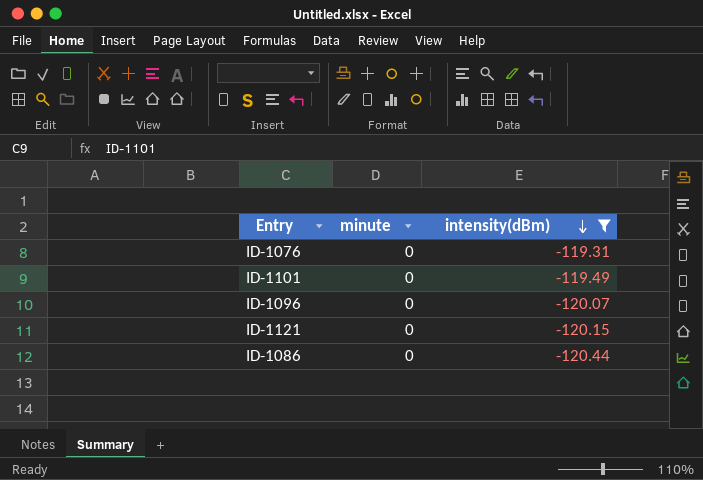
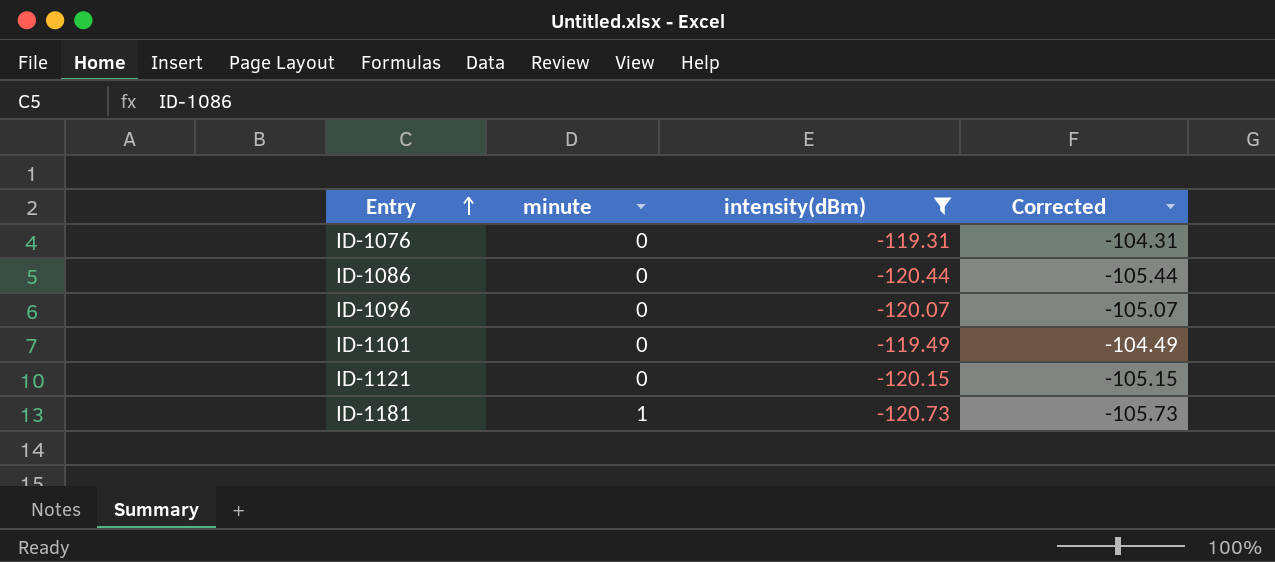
row order: intensity(dBm) descending -> Entry ascending
column Corrected | formula: none -> [intensity(dBm)] + 15
row ID-1181: none -> 1 | -120.73 | -105.73

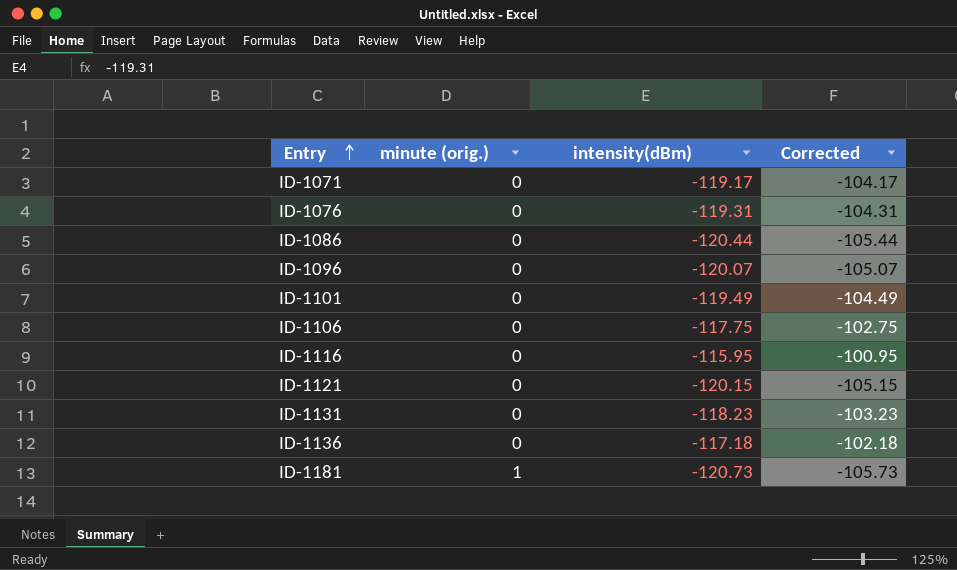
filter: intensity(dBm) <= -119.31 -> none
column name: minute -> minute (orig.)

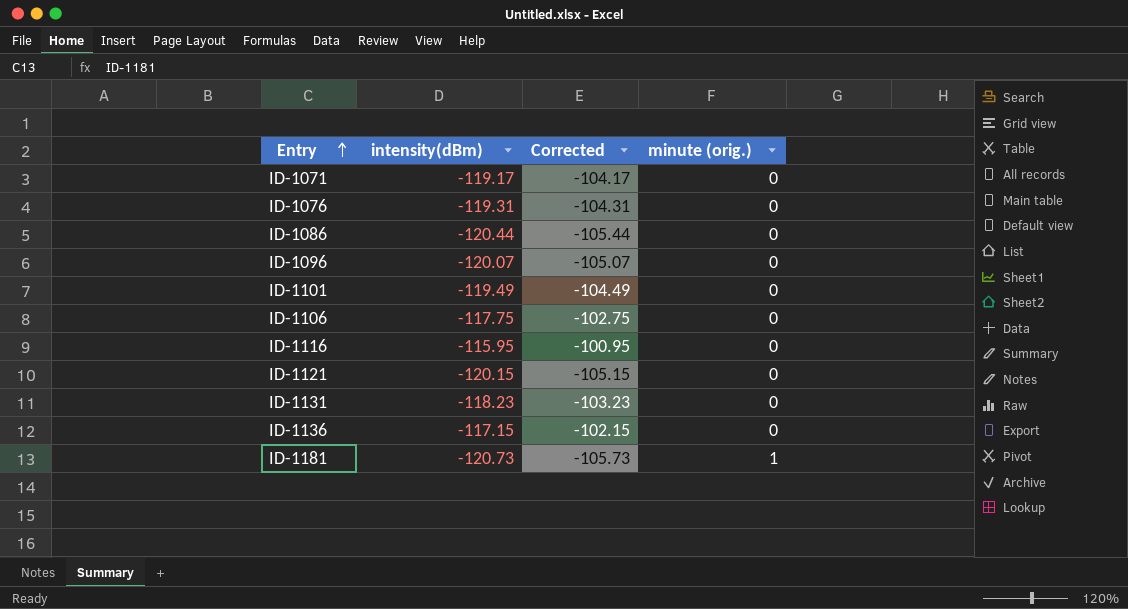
column minute (orig.) | position: 2 -> 4
ID-1136 | intensity(dBm): -117.18 -> -117.15
ID-1136 | Corrected: -102.18 -> -102.15

